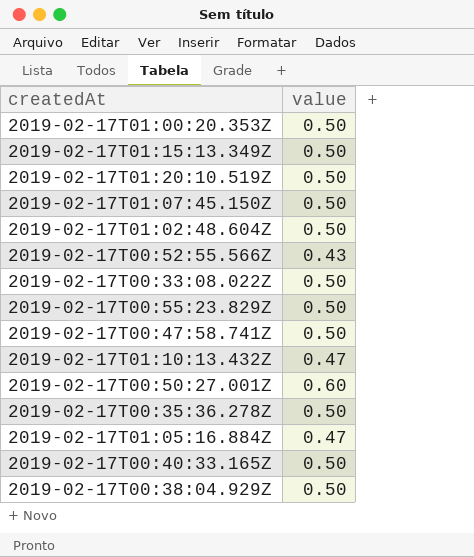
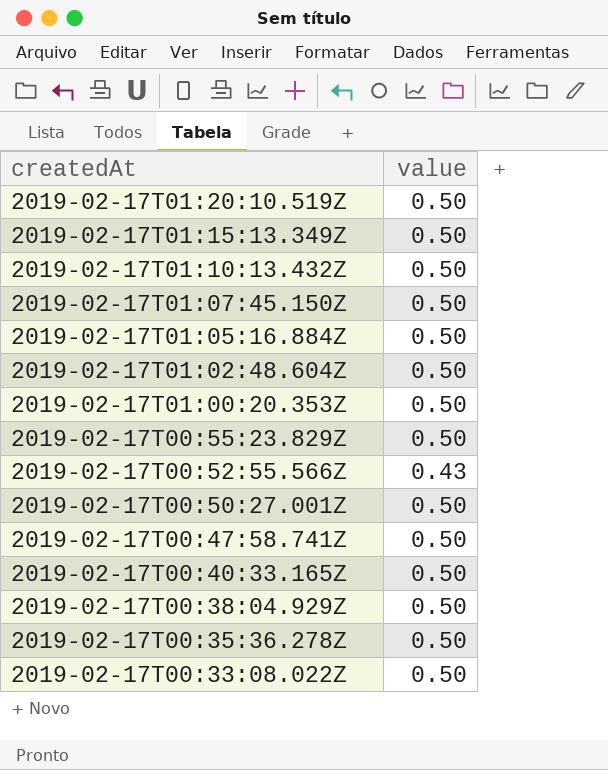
row order: none -> createdAt descending
2019-02-17T01:10:13.432Z | value: 0.47 -> 0.50
2019-02-17T01:05:16.884Z | value: 0.47 -> 0.50
2019-02-17T00:50:27.001Z | value: 0.60 -> 0.50

